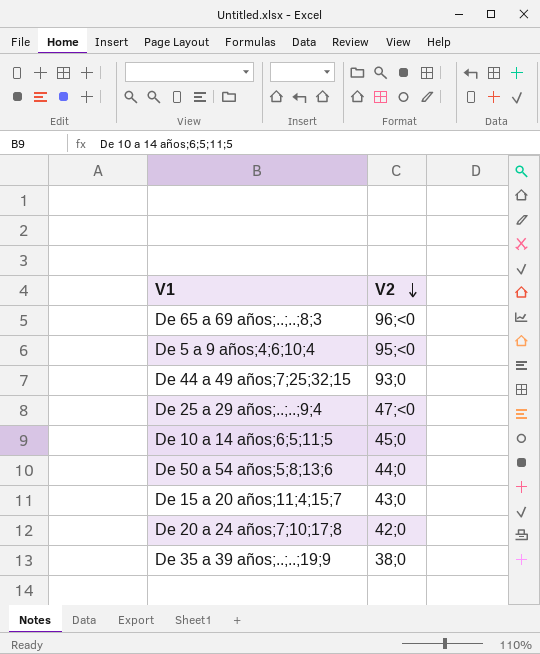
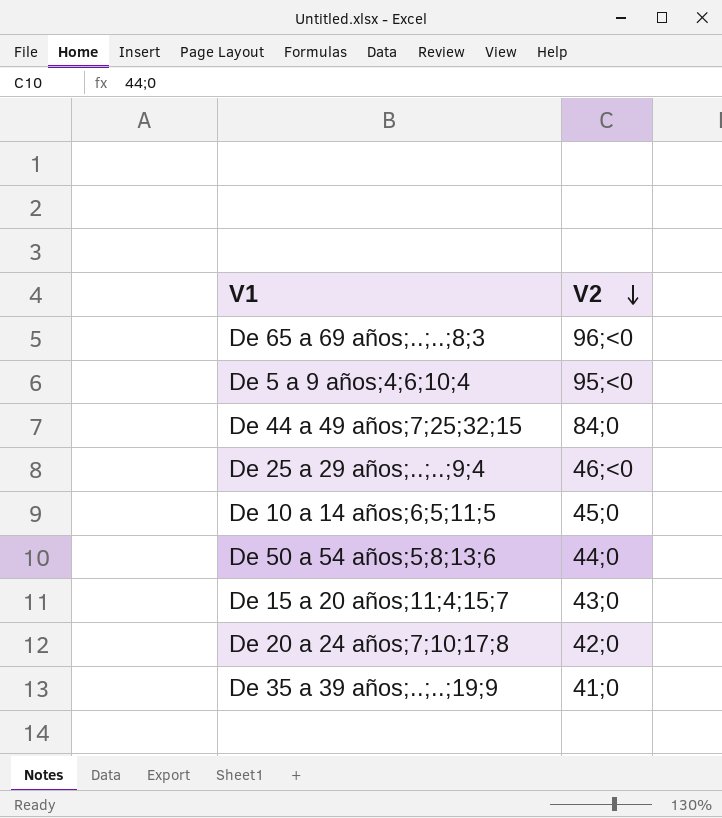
De 44 a 49 años;7;25;32;15 | V2: 93;0 -> 84;0
De 25 a 29 años;..;..;9;4 | V2: 47;<0 -> 46;<0
De 35 a 39 años;..;..;19;9 | V2: 38;0 -> 41;0

